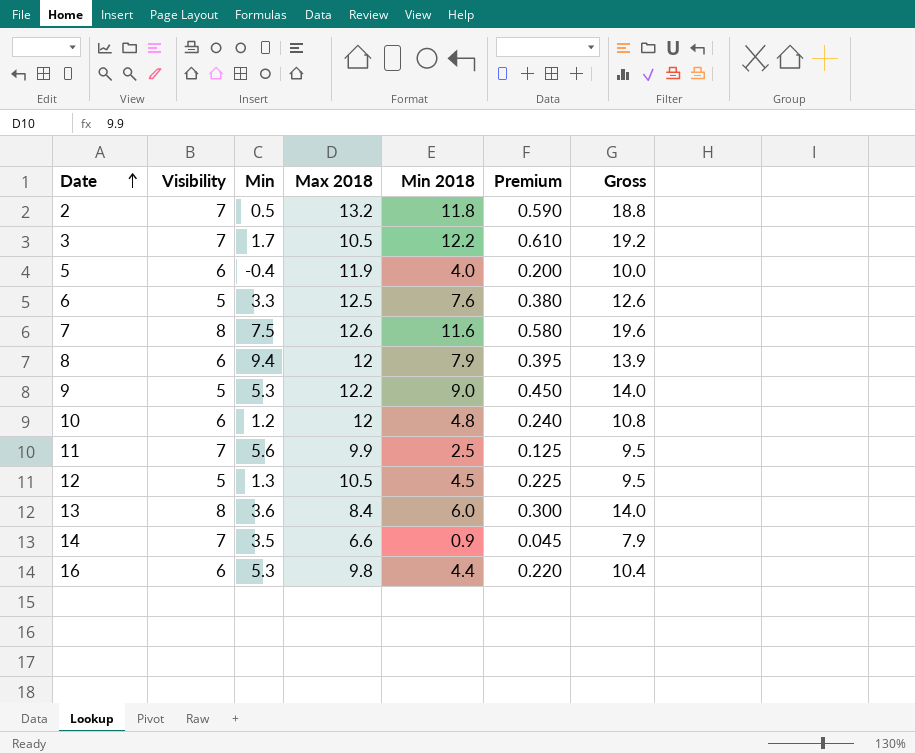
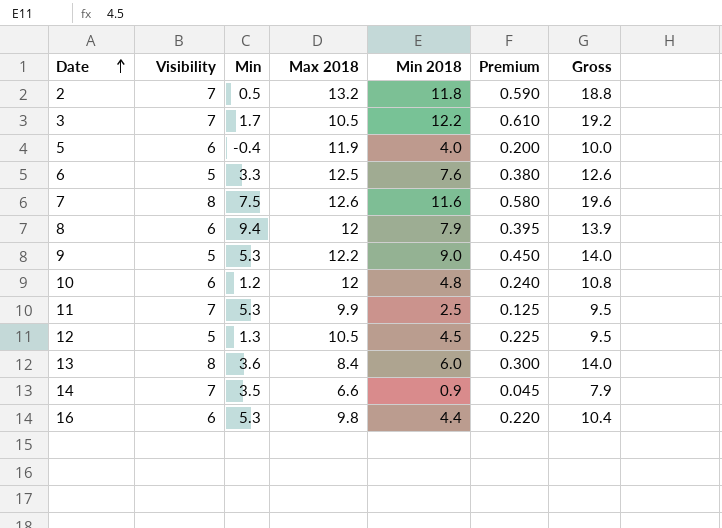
11 | Min: 5.6 -> 5.3

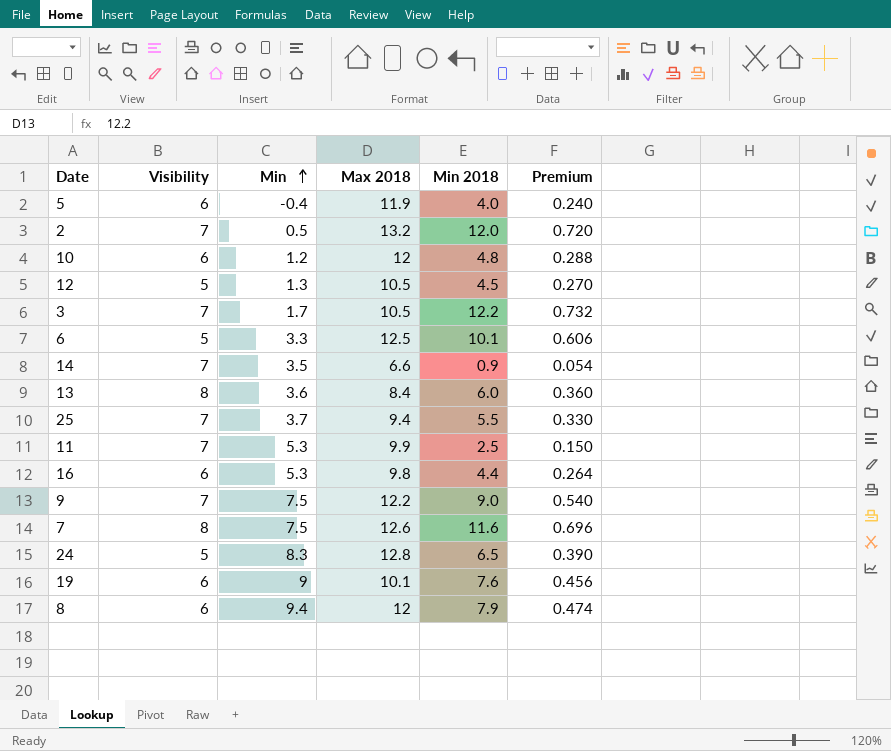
row order: Date ascending -> Min ascending
column Gross | formula: [Visibility] + [Min 2018] -> none
column Premium | formula: [Min 2018] * 0.05 -> [Min 2018] * 0.06
2 | Min 2018: 11.8 -> 12.0
6 | Min 2018: 7.6 -> 10.1
row 25: none -> 7 | 3.7 | 9.4 | 5.5 | 0.330
9 | Visibility: 5 -> 7
9 | Min: 5.3 -> 7.5
row 24: none -> 5 | 8.3 | 12.8 | 6.5 | 0.390
row 19: none -> 6 | 9 | 10.1 | 7.6 | 0.456

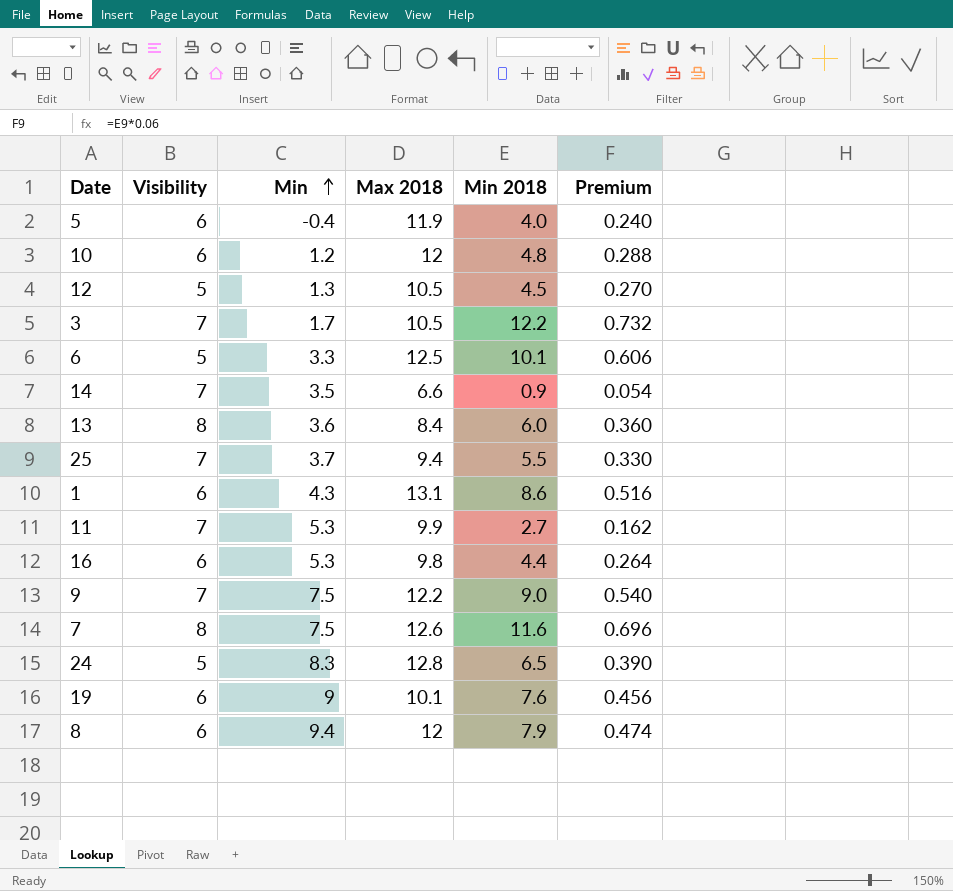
row 2: 7 | 0.5 | 13.2 | 12.0 | 0.720 -> none
row 1: none -> 6 | 4.3 | 13.1 | 8.6 | 0.516
11 | Min 2018: 2.5 -> 2.7
11 | Premium: 0.150 -> 0.162

